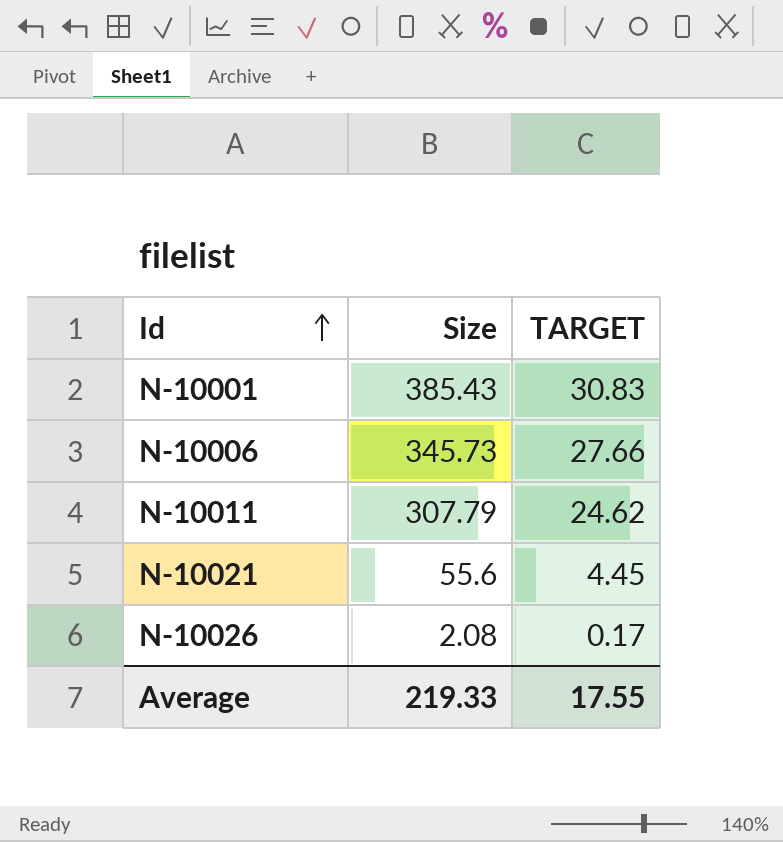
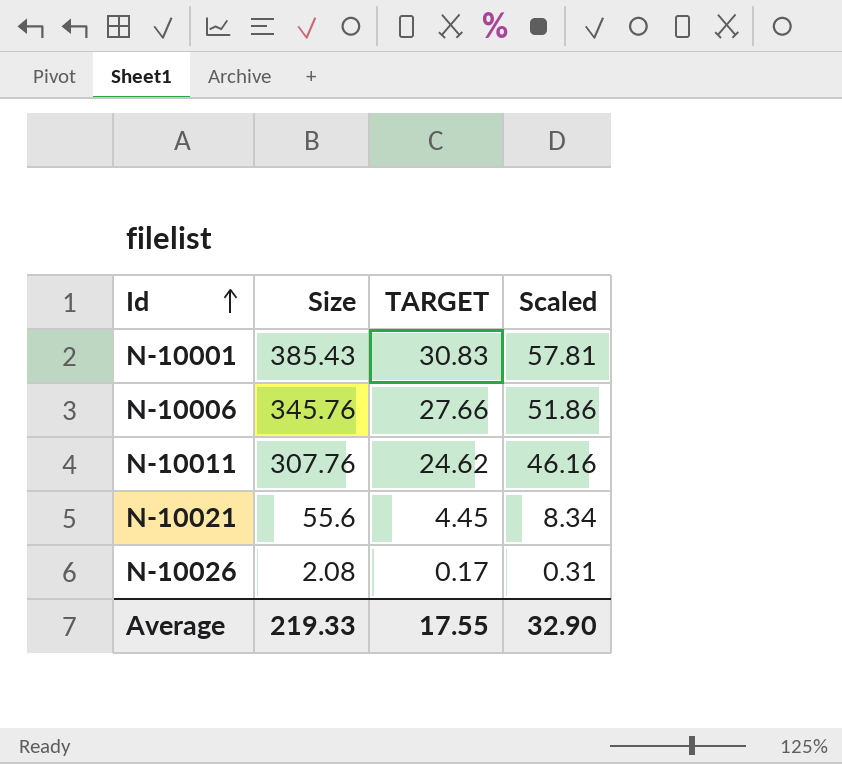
column Scaled | formula: none -> [Size] * 0.15
N-10006 | Size: 345.73 -> 345.76
N-10011 | Size: 307.79 -> 307.76

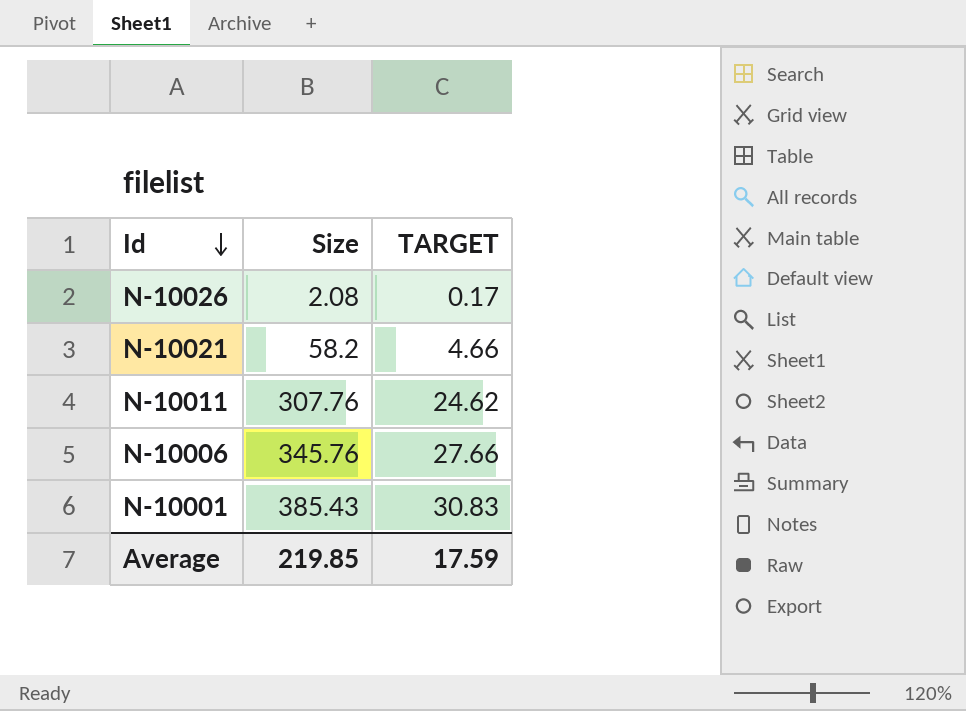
row order: Id ascending -> Id descending
column Scaled | formula: [Size] * 0.15 -> none
N-10021 | Size: 55.6 -> 58.2
N-10021 | TARGET: 4.45 -> 4.66
Average | Size: 219.33 -> 219.85
Average | TARGET: 17.55 -> 17.59

